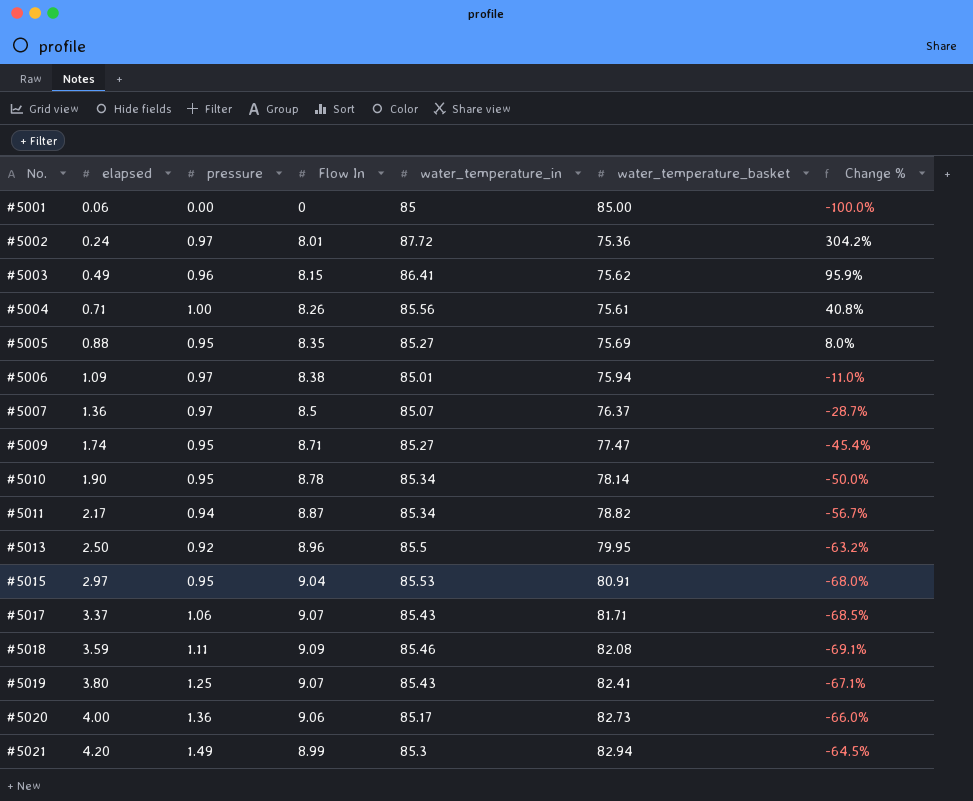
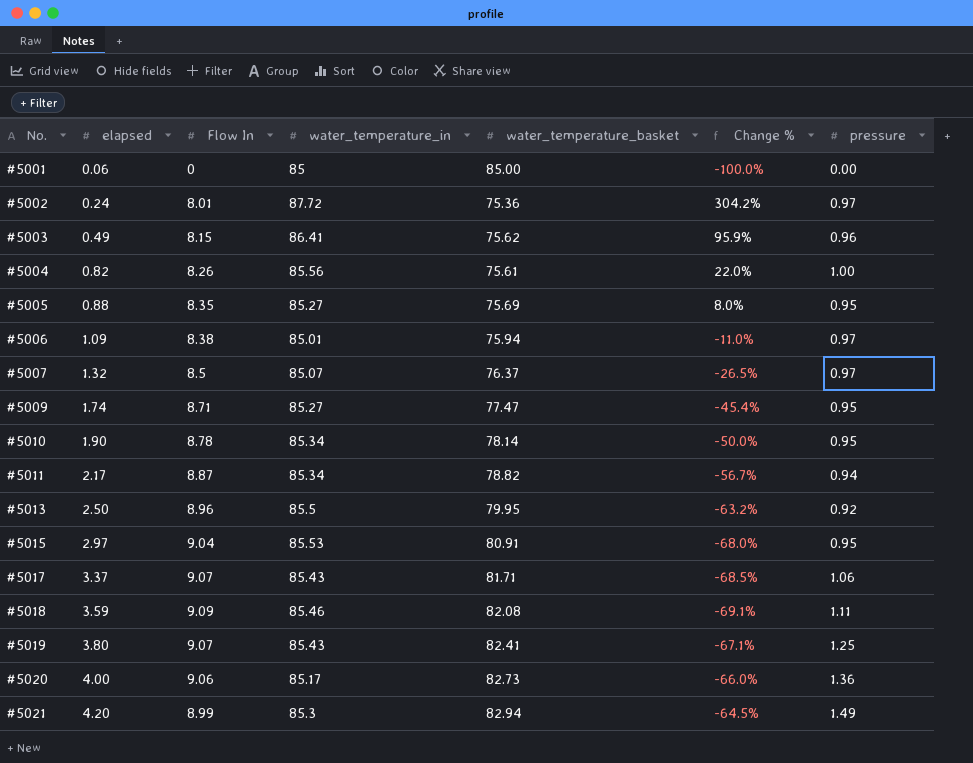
column pressure | position: 3 -> 7
#5004 | elapsed: 0.71 -> 0.82
#5004 | Change %: 40.8% -> 22.0%
#5007 | elapsed: 1.36 -> 1.32
#5007 | Change %: -28.7% -> -26.5%

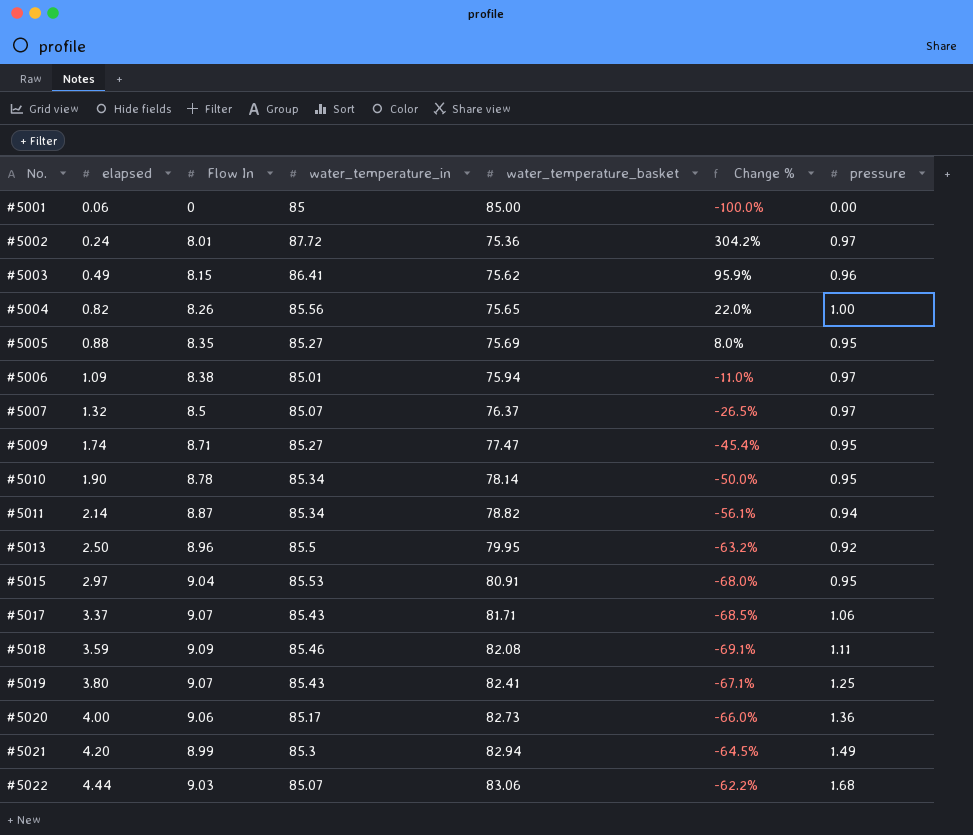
#5004 | water_temperature_basket: 75.61 -> 75.65
#5011 | elapsed: 2.17 -> 2.14
#5011 | Change %: -56.7% -> -56.1%
row #5022: none -> 4.44 | 9.03 | 85.07 | 83.06 | -62.2% | 1.68

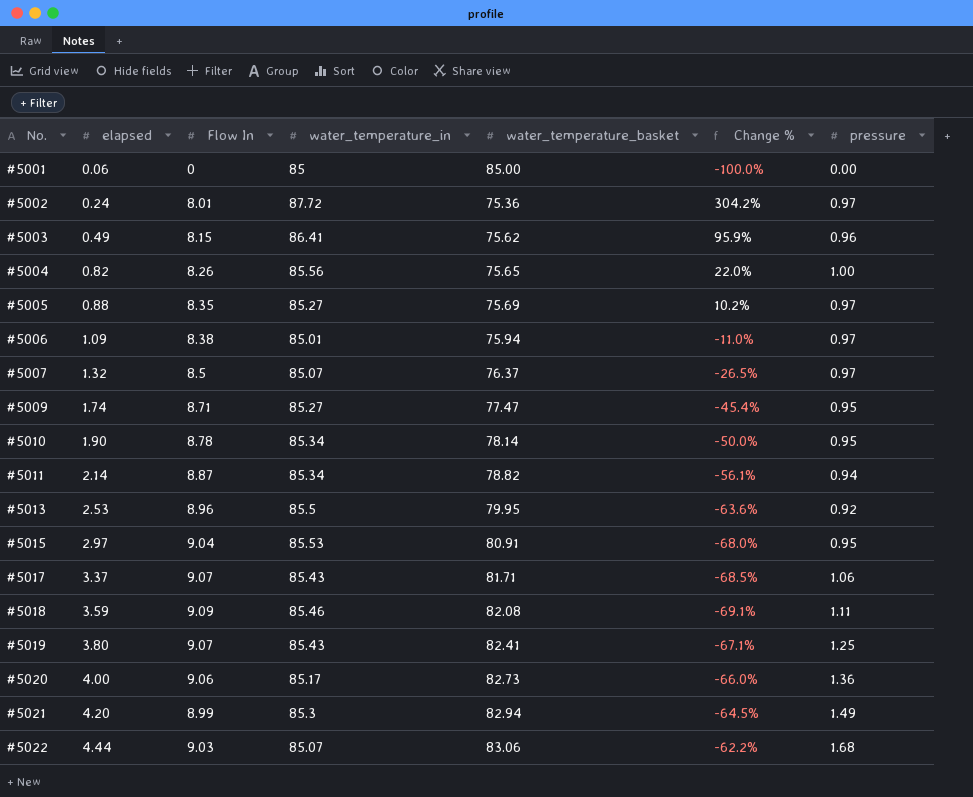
#5005 | Change %: 8.0% -> 10.2%
#5005 | pressure: 0.95 -> 0.97
#5013 | elapsed: 2.50 -> 2.53
#5013 | Change %: -63.2% -> -63.6%

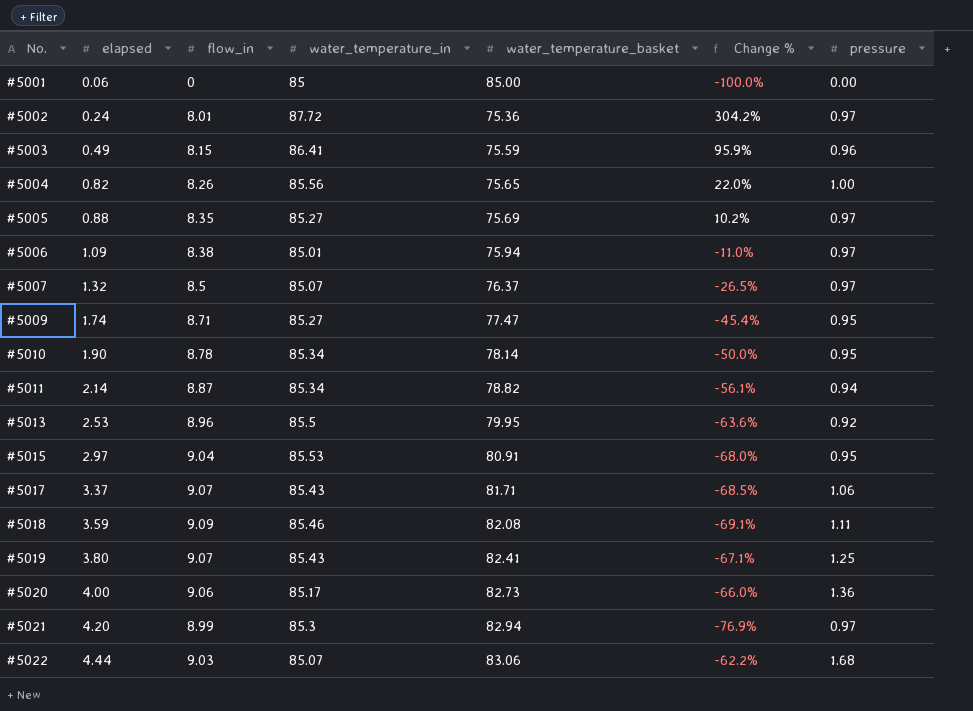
column name: Flow In -> flow_in
#5003 | water_temperature_basket: 75.62 -> 75.59
#5021 | Change %: -64.5% -> -76.9%
#5021 | pressure: 1.49 -> 0.97

